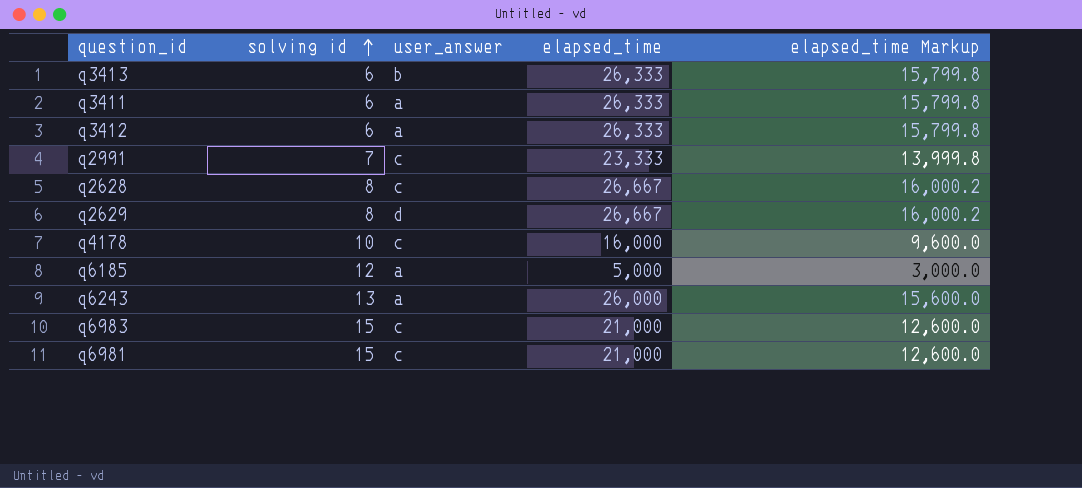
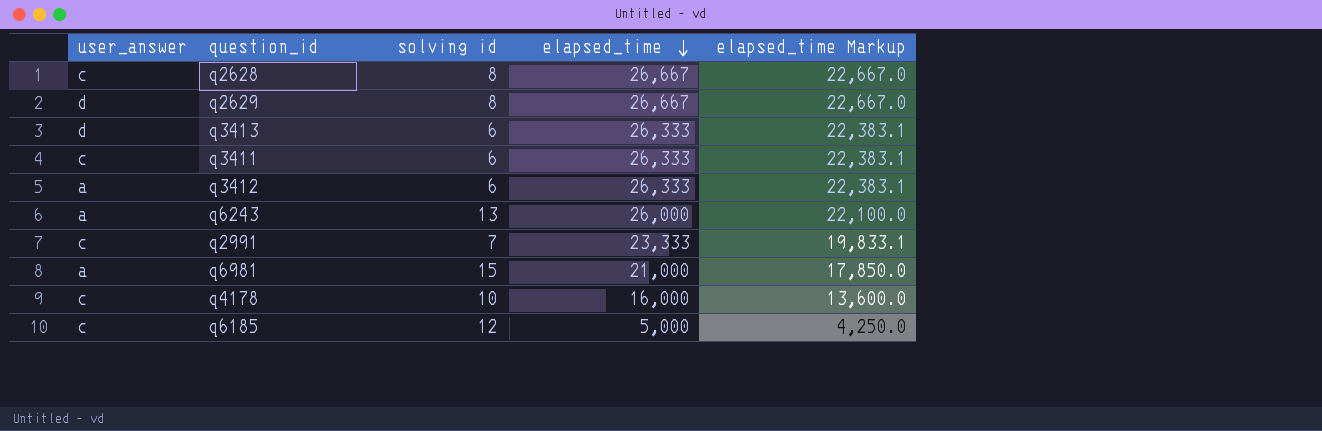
row order: solving id ascending -> elapsed_time descending
column user_answer | position: 3 -> 1
column elapsed_time Markup | formula: [elapsed_time] * 0.6 -> [elapsed_time] * 0.85
row q6983: 15 | c | 21,000 | 12,600.0 -> none
q3413 | user_answer: b -> d
q3411 | user_answer: a -> c
q6981 | user_answer: c -> a
q6185 | user_answer: a -> c

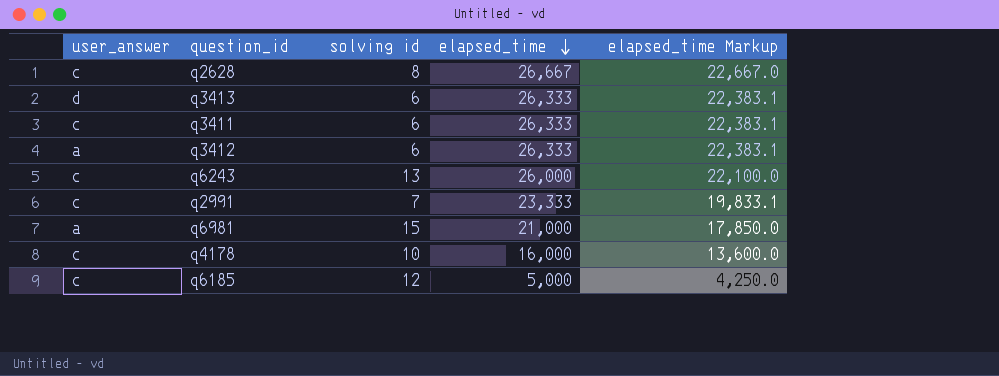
row q2629: d | 8 | 26,667 | 22,667.0 -> none
q6243 | user_answer: a -> c

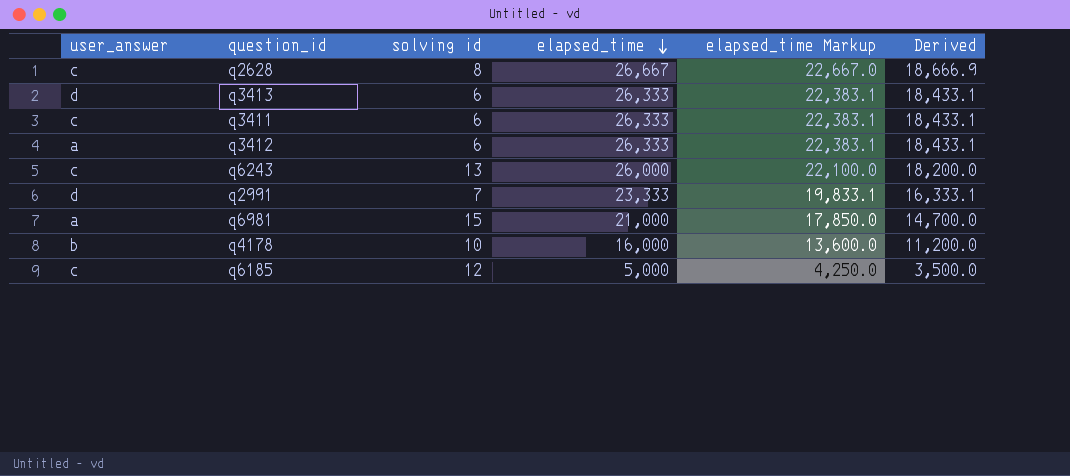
column Derived | formula: none -> [elapsed_time] * 0.7
q2991 | user_answer: c -> d
q4178 | user_answer: c -> b

